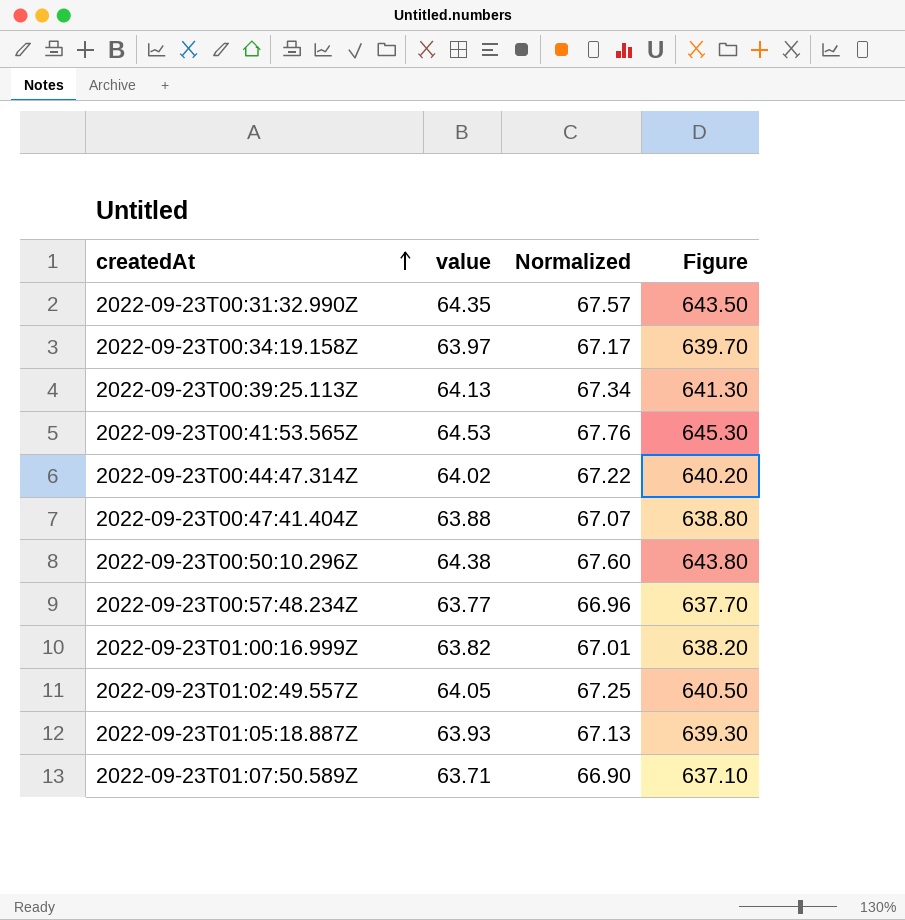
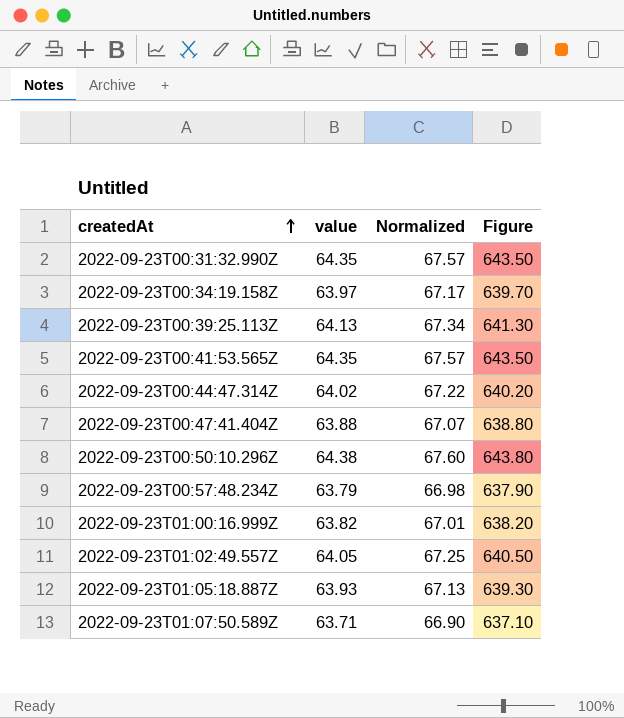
2022-09-23T00:41:53.565Z | value: 64.53 -> 64.35
2022-09-23T00:41:53.565Z | Normalized: 67.76 -> 67.57
2022-09-23T00:41:53.565Z | Figure: 645.30 -> 643.50
2022-09-23T00:57:48.234Z | value: 63.77 -> 63.79
2022-09-23T00:57:48.234Z | Normalized: 66.96 -> 66.98
2022-09-23T00:57:48.234Z | Figure: 637.70 -> 637.90

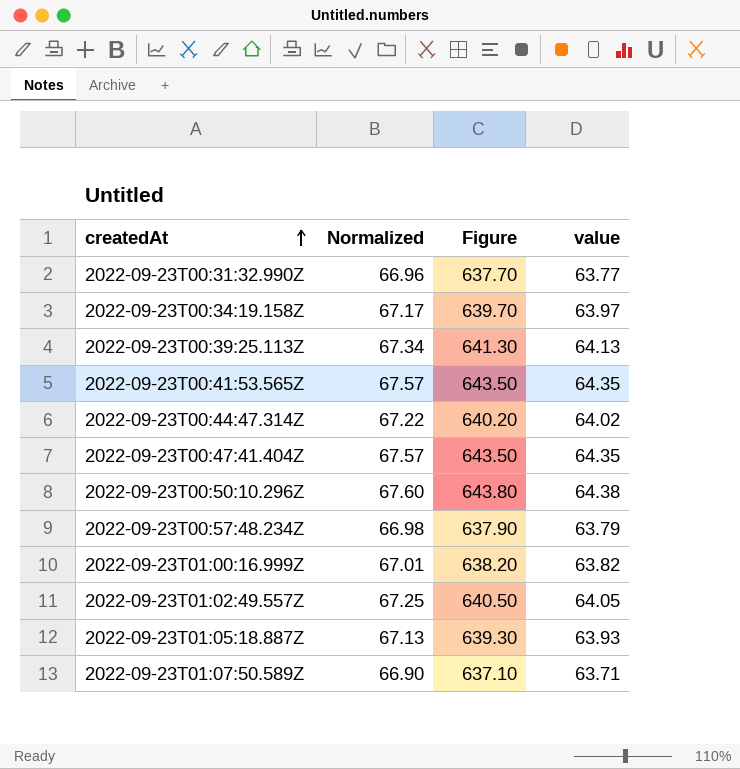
column value | position: 2 -> 4
2022-09-23T00:31:32.990Z | Normalized: 67.57 -> 66.96
2022-09-23T00:31:32.990Z | Figure: 643.50 -> 637.70
2022-09-23T00:31:32.990Z | value: 64.35 -> 63.77
2022-09-23T00:47:41.404Z | Normalized: 67.07 -> 67.57
2022-09-23T00:47:41.404Z | Figure: 638.80 -> 643.50
2022-09-23T00:47:41.404Z | value: 63.88 -> 64.35

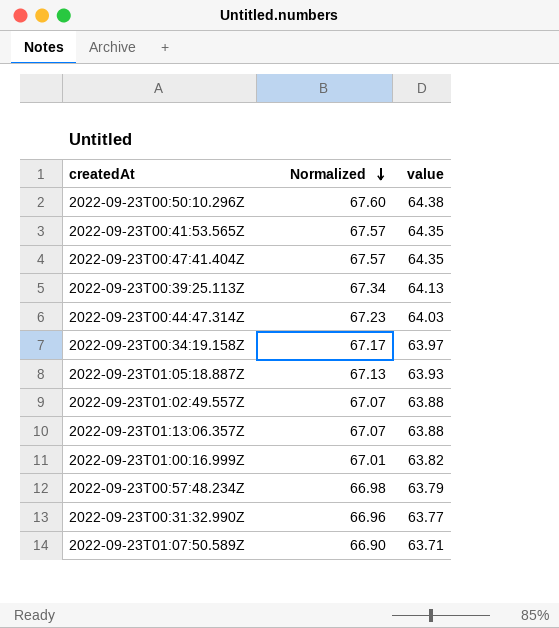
row order: createdAt ascending -> Normalized descending
column Figure | formula: [value] * 10 -> none
2022-09-23T00:44:47.314Z | Normalized: 67.22 -> 67.23
2022-09-23T00:44:47.314Z | value: 64.02 -> 64.03
2022-09-23T01:02:49.557Z | Normalized: 67.25 -> 67.07
2022-09-23T01:02:49.557Z | value: 64.05 -> 63.88
row 2022-09-23T01:13:06.357Z: none -> 67.07 | 63.88

